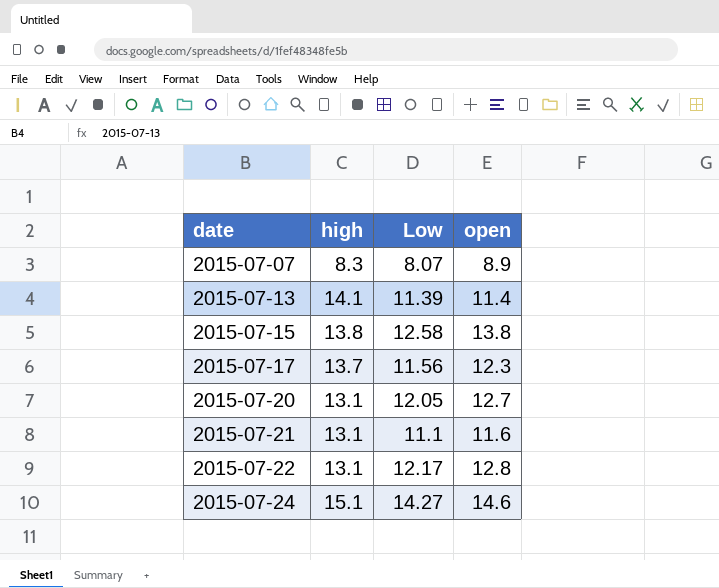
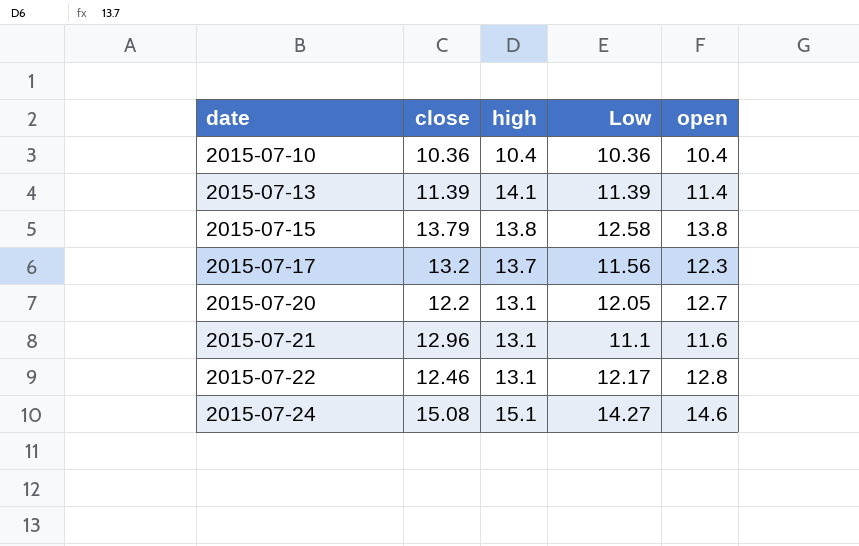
column close | position: none -> 2
row 2015-07-07: 8.3 | 8.07 | 8.9 -> none
row 2015-07-10: none -> 10.36 | 10.4 | 10.36 | 10.4

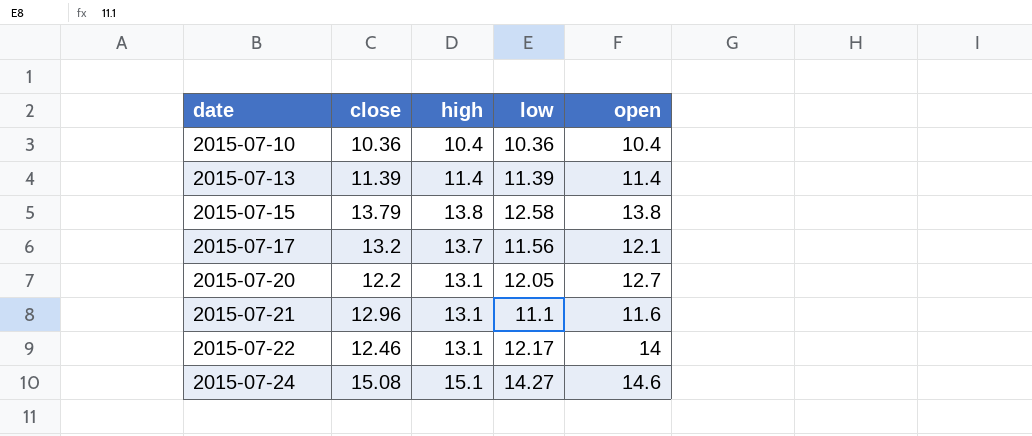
column name: Low -> low
2015-07-13 | high: 14.1 -> 11.4
2015-07-17 | open: 12.3 -> 12.1
2015-07-22 | open: 12.8 -> 14

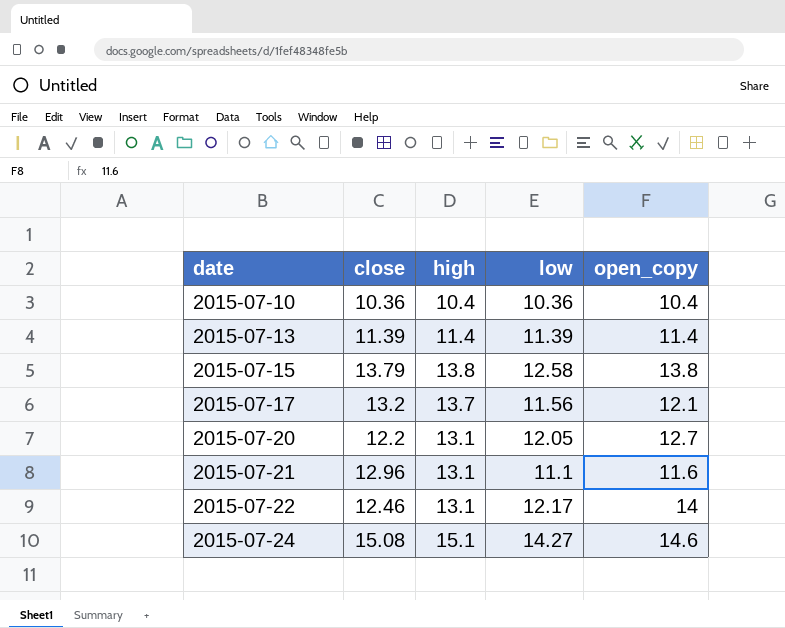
column name: open -> open_copy

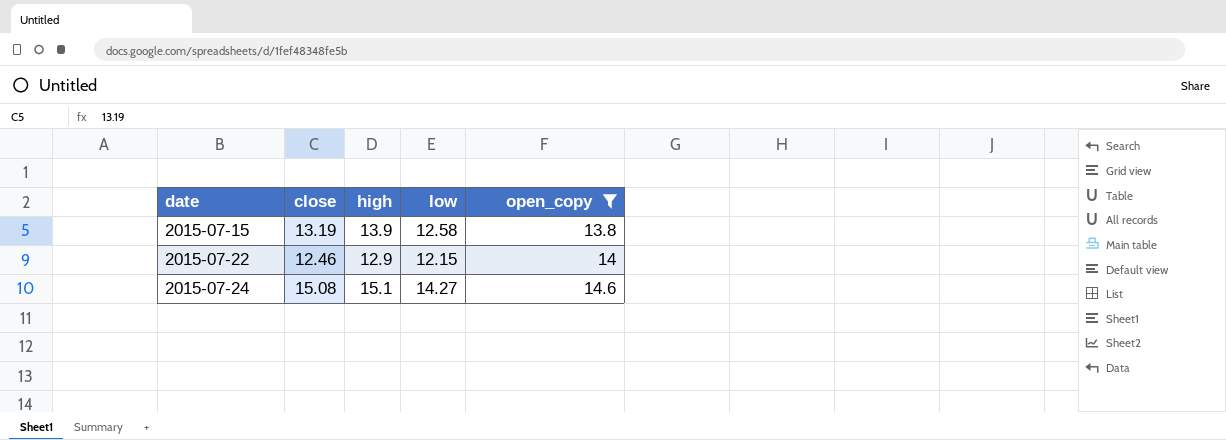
filter: none -> open_copy >= 13.8
2015-07-15 | close: 13.79 -> 13.19
2015-07-15 | high: 13.8 -> 13.9
2015-07-22 | high: 13.1 -> 12.9
2015-07-22 | low: 12.17 -> 12.15

